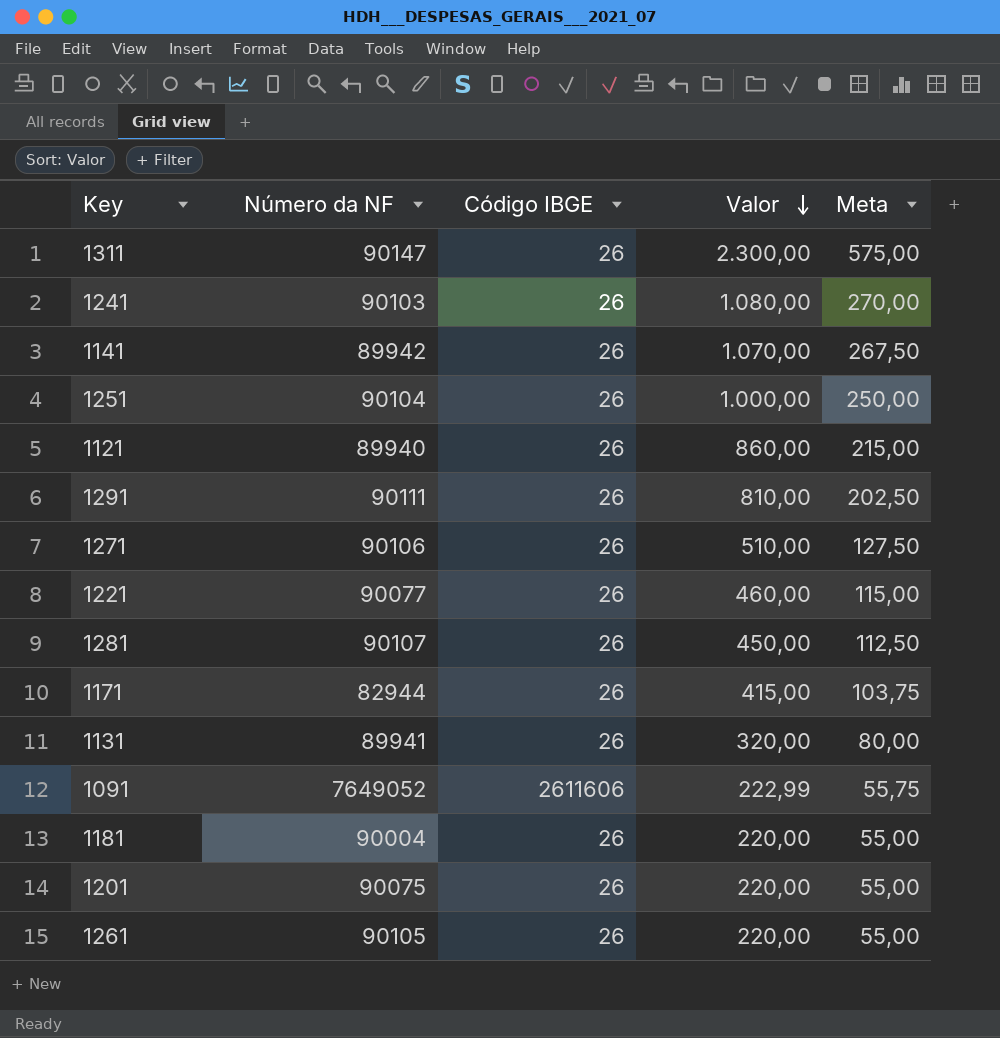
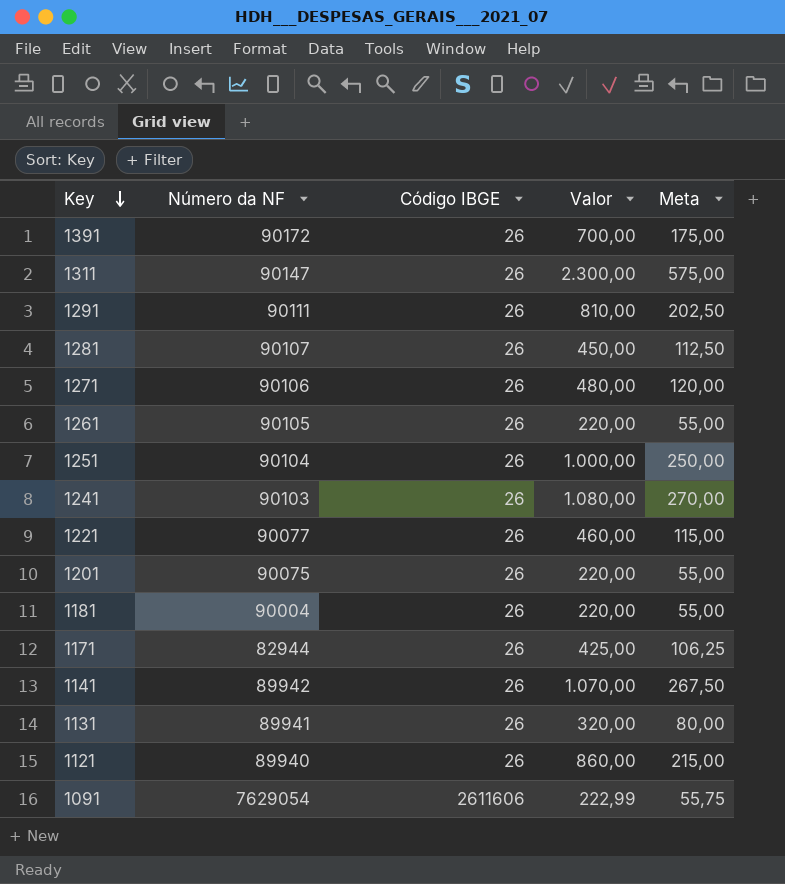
row order: Valor descending -> Key descending
row 1391: none -> 90172 | 26 | 700,00 | 175,00
1271 | Valor: 510,00 -> 480,00
1271 | Meta: 127,50 -> 120,00
1171 | Valor: 415,00 -> 425,00
1171 | Meta: 103,75 -> 106,25
1091 | Número da NF: 7649052 -> 7629054

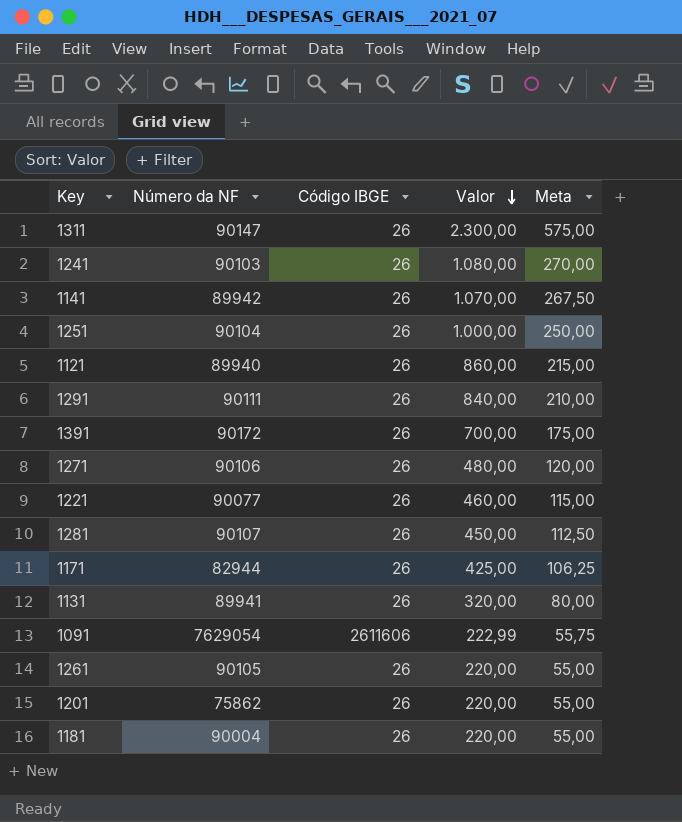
row order: Key descending -> Valor descending
1291 | Valor: 810,00 -> 840,00
1291 | Meta: 202,50 -> 210,00
1201 | Número da NF: 90075 -> 75862

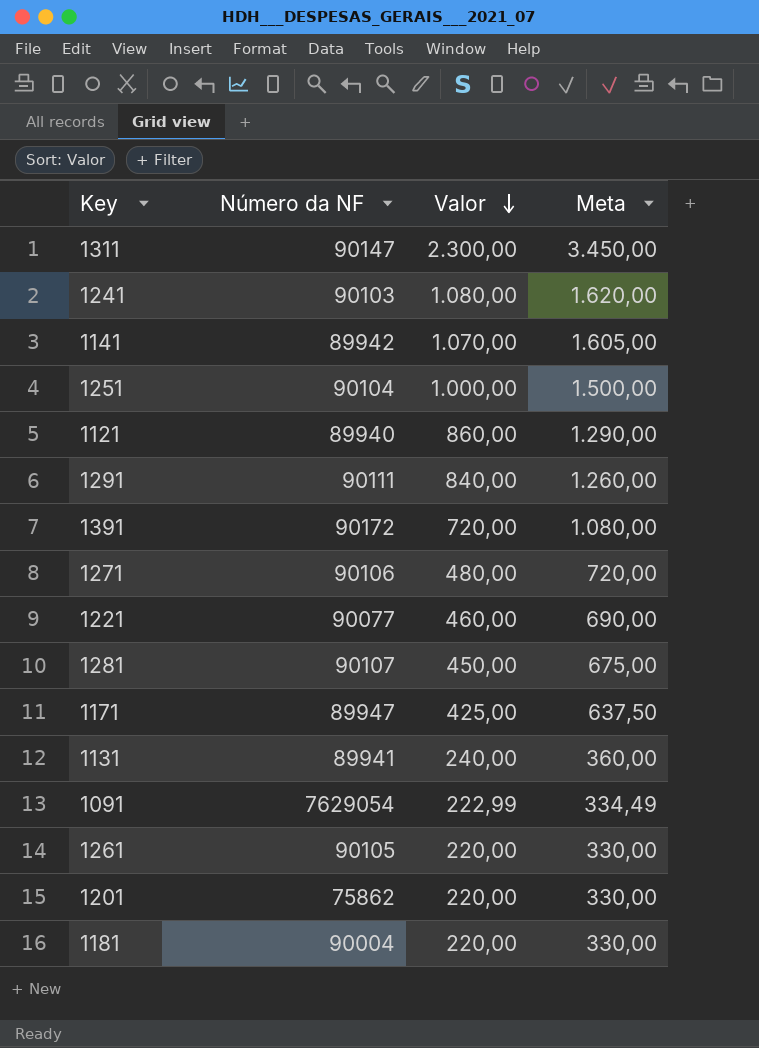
column Código IBGE | position: 3 -> none
column Meta | formula: [Valor] * 0,25 -> [Valor] * 1,5
1391 | Valor: 700,00 -> 720,00
1171 | Número da NF: 82944 -> 89947
1131 | Valor: 320,00 -> 240,00

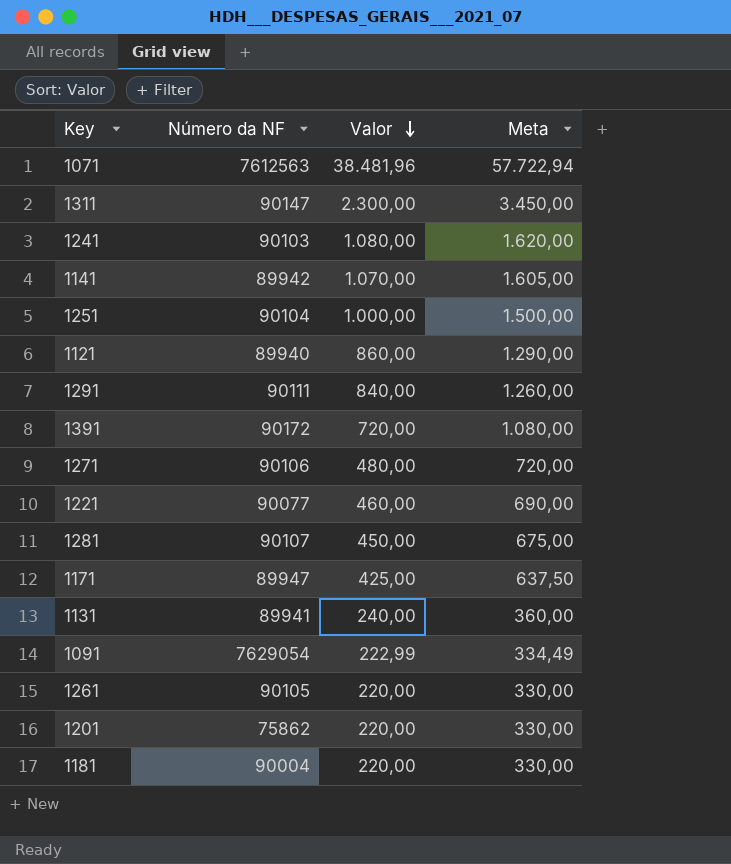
row 1071: none -> 7612563 | 38.481,96 | 57.722,94

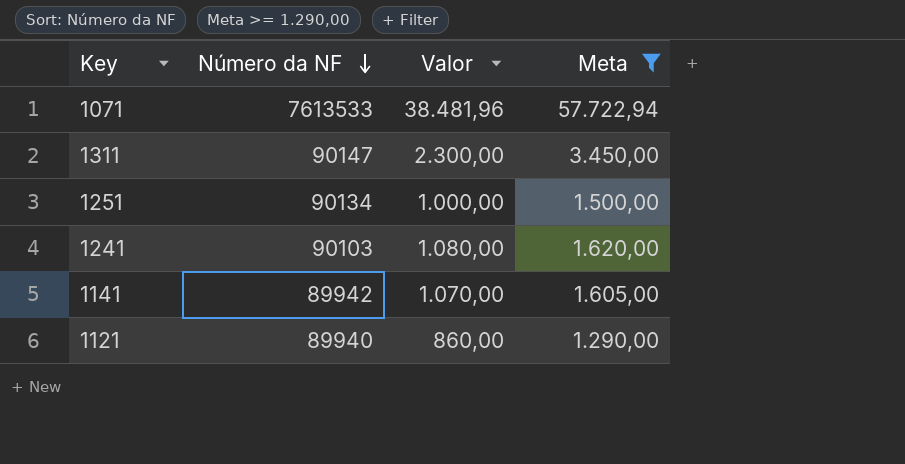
filter: none -> Meta >= 1.290,00
row order: Valor descending -> Número da NF descending
1071 | Número da NF: 7612563 -> 7613533
1251 | Número da NF: 90104 -> 90134

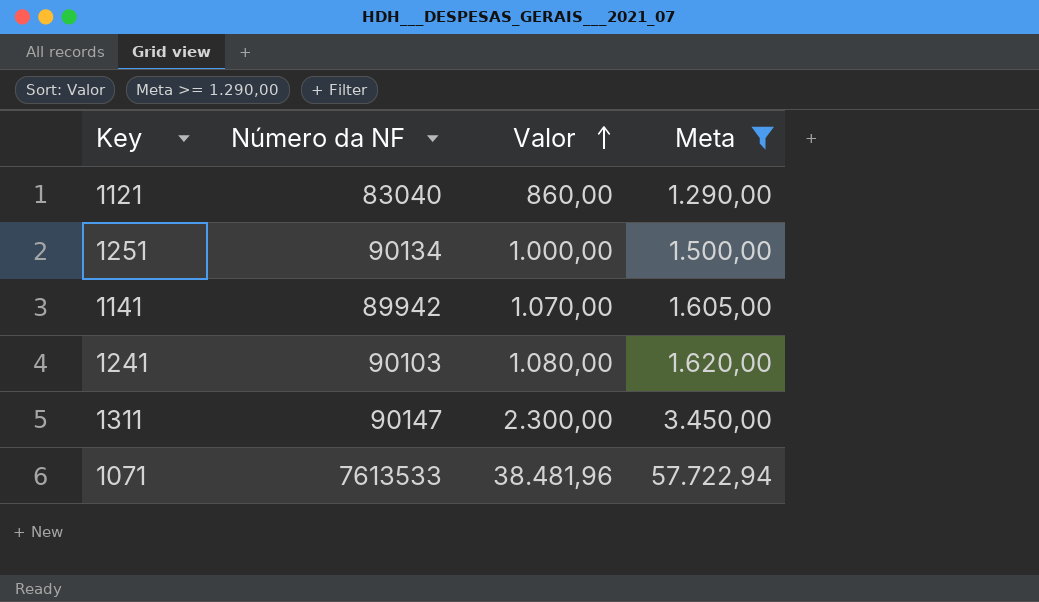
row order: Número da NF descending -> Valor ascending
1121 | Número da NF: 89940 -> 83040

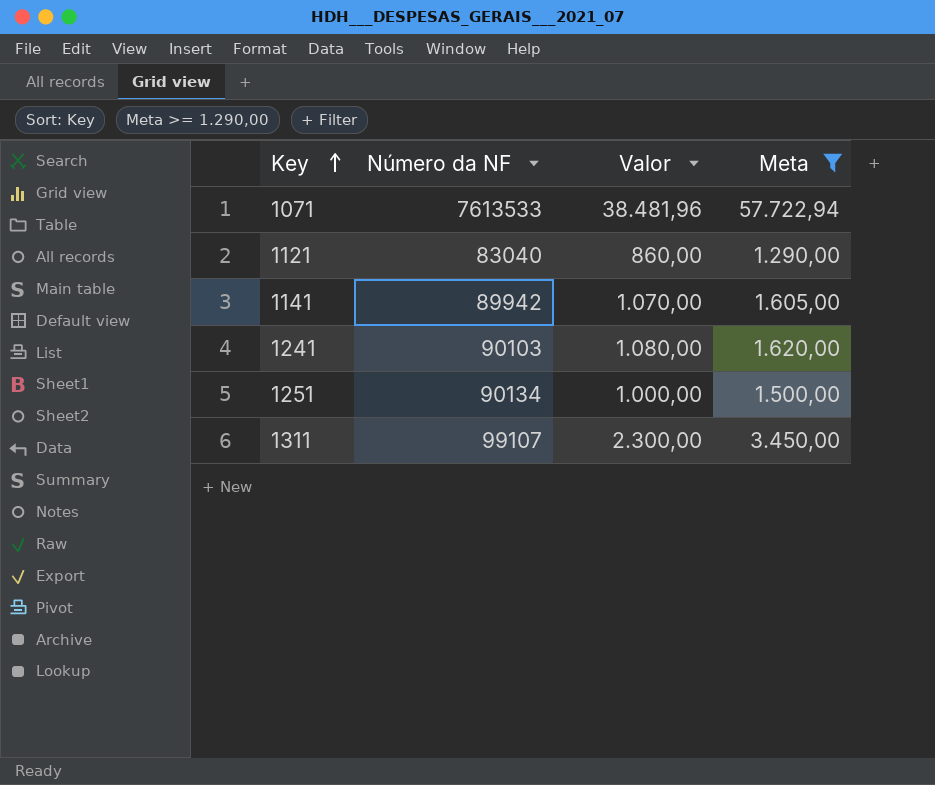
row order: Valor ascending -> Key ascending
1311 | Número da NF: 90147 -> 99107

